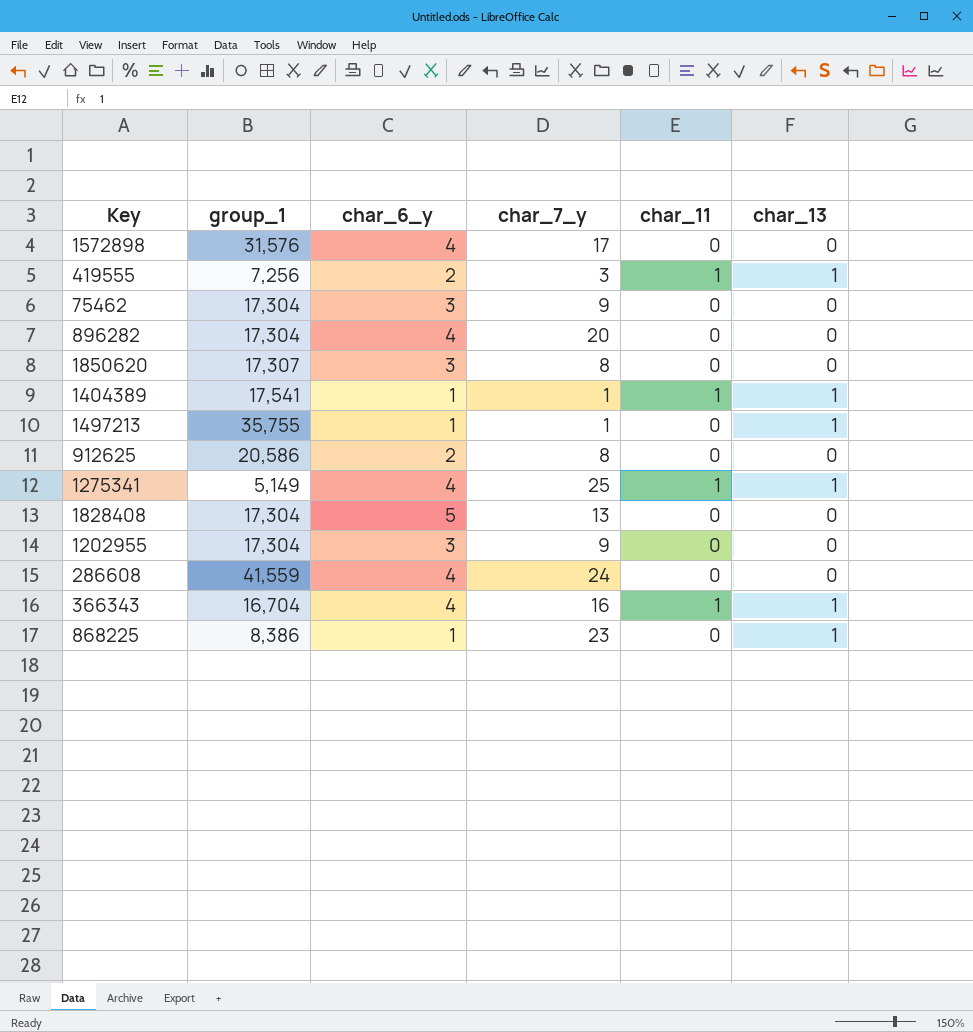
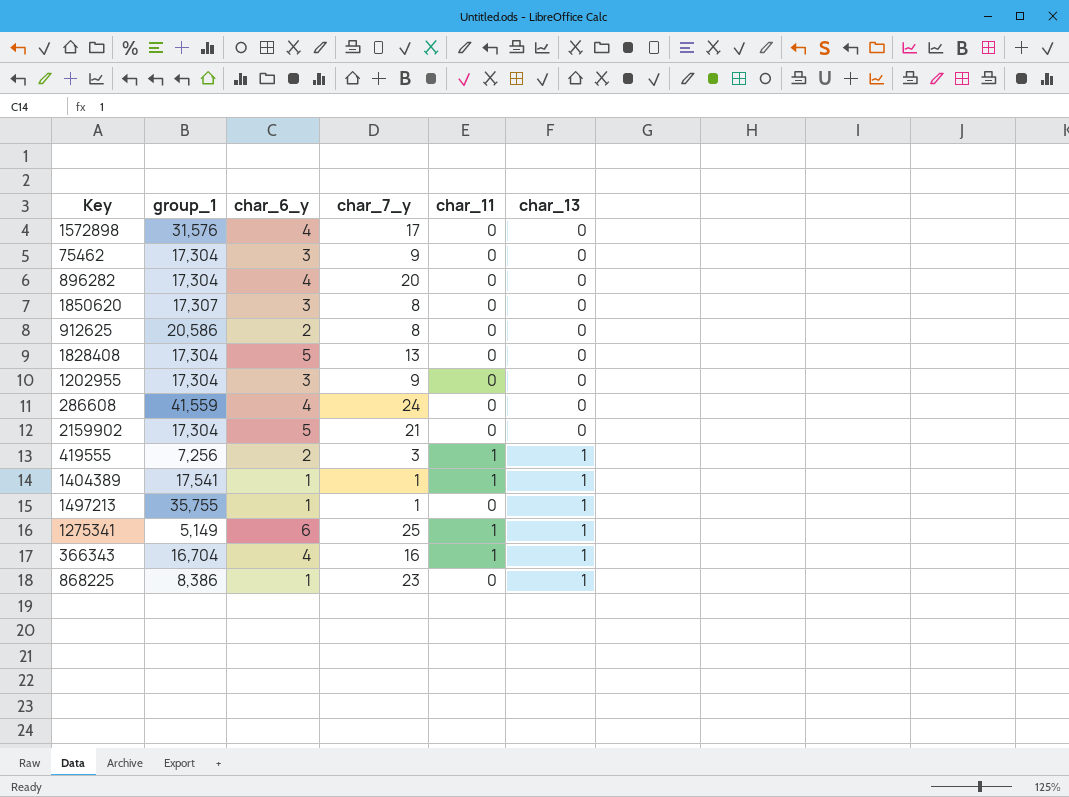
row order: none -> char_13 ascending
row 2159902: none -> 17,304 | 5 | 21 | 0 | 0
1275341 | char_6_y: 4 -> 6

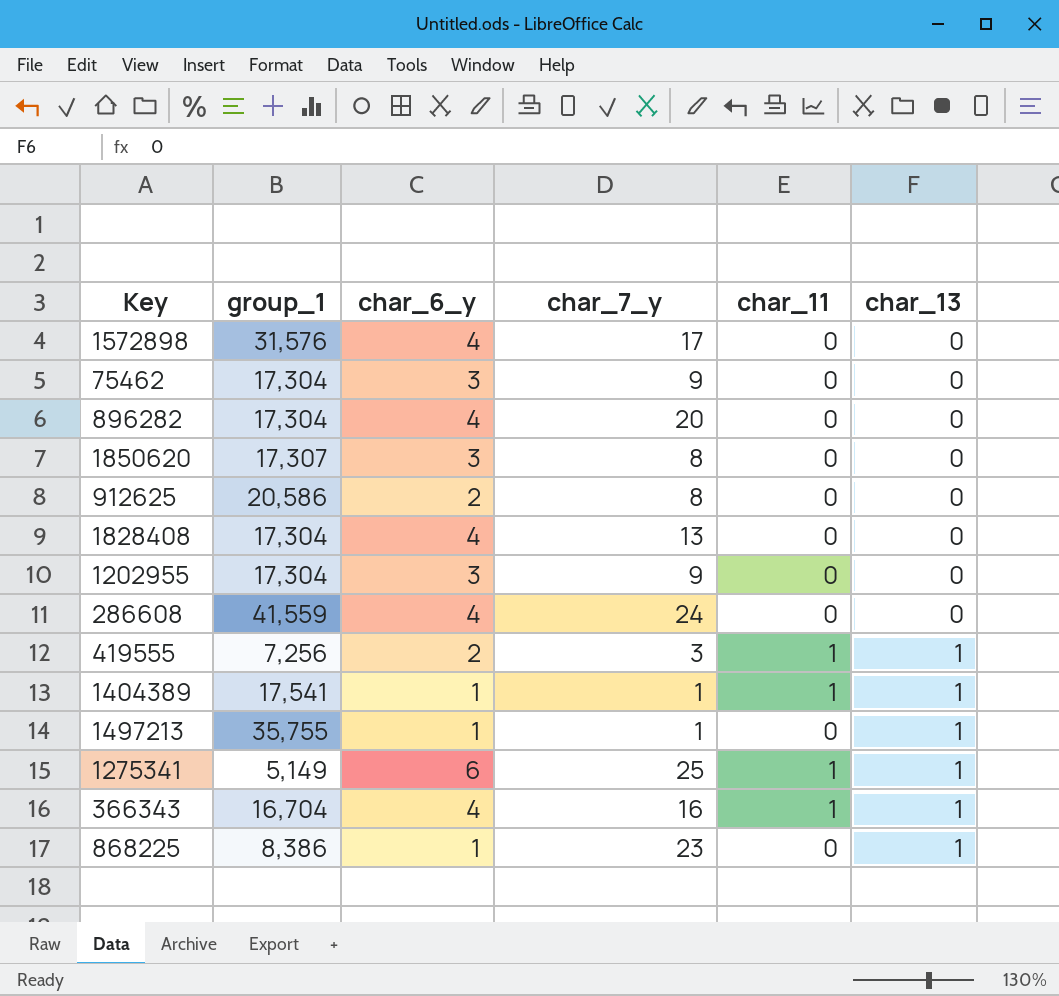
row 2159902: 17,304 | 5 | 21 | 0 | 0 -> none
1828408 | char_6_y: 5 -> 4

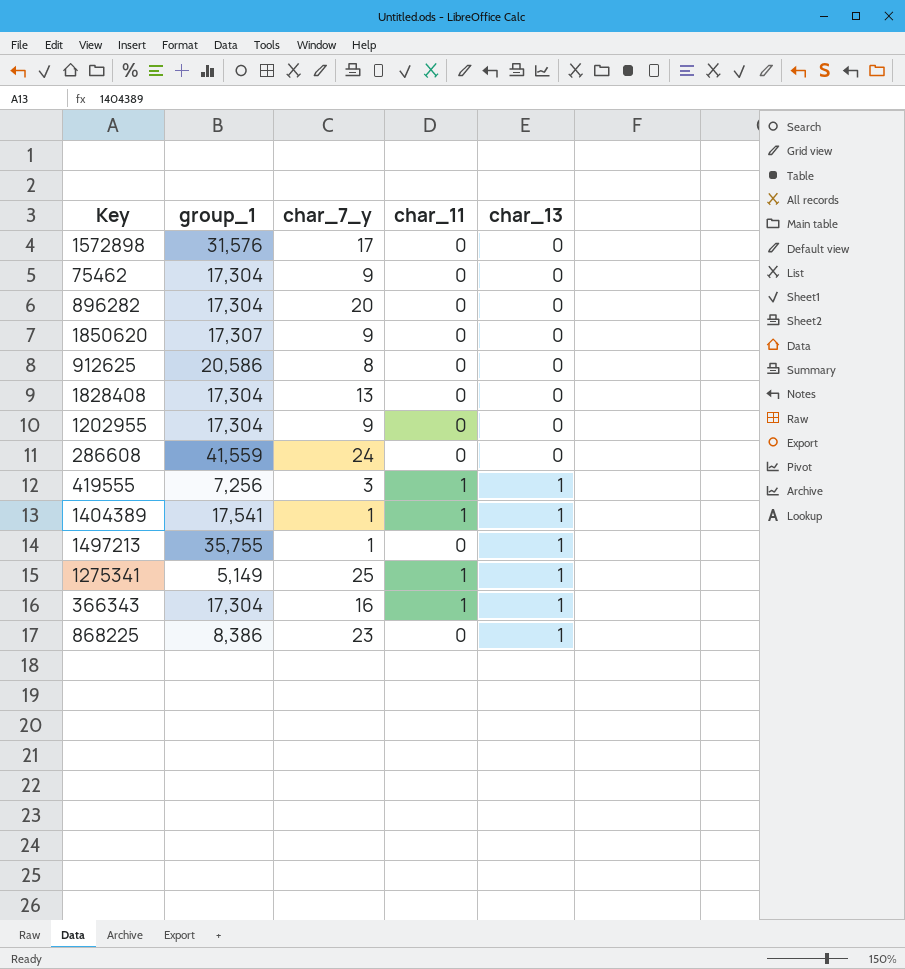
column char_6_y | position: 3 -> none
1850620 | char_7_y: 8 -> 9
366343 | group_1: 16,704 -> 17,304

